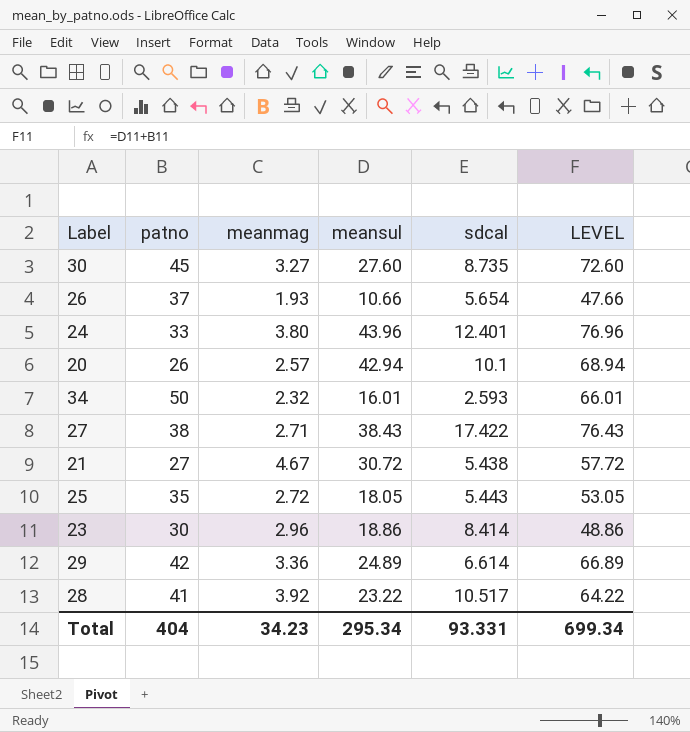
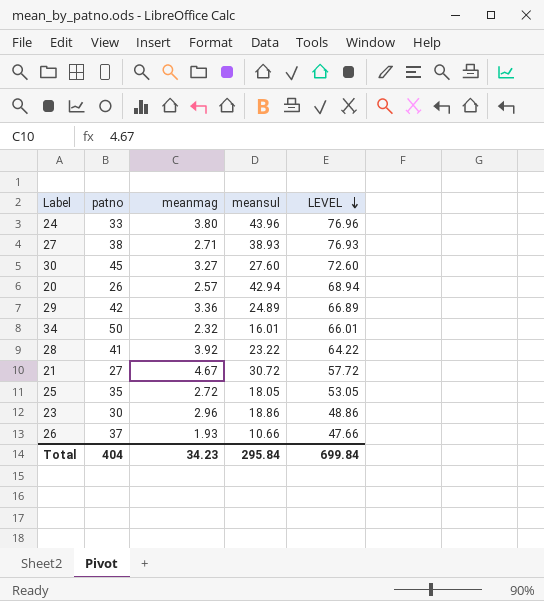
row order: none -> LEVEL descending
column sdcal | position: 5 -> none
27 | meansul: 38.43 -> 38.93
27 | LEVEL: 76.43 -> 76.93
Total | meansul: 295.34 -> 295.84
Total | LEVEL: 699.34 -> 699.84

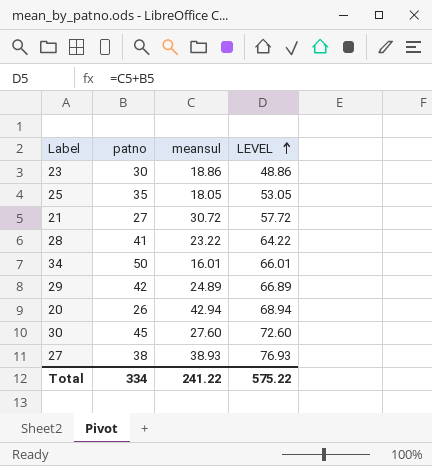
row order: LEVEL descending -> LEVEL ascending
column meanmag | position: 3 -> none
row 24: 33 | 3.80 | 43.96 | 76.96 -> none
row 26: 37 | 1.93 | 10.66 | 47.66 -> none
Total | patno: 404 -> 334
Total | meansul: 295.84 -> 241.22
Total | LEVEL: 699.84 -> 575.22

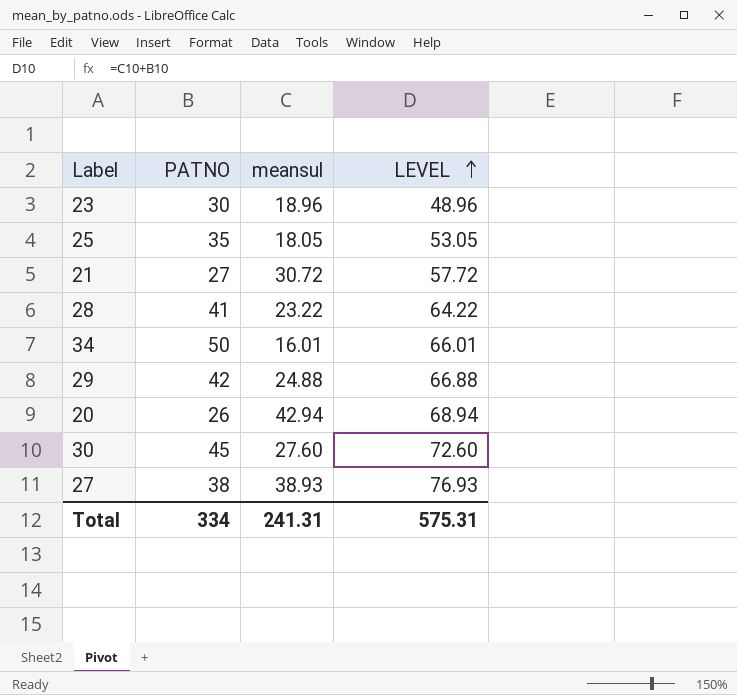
column name: patno -> PATNO
23 | meansul: 18.86 -> 18.96
23 | LEVEL: 48.86 -> 48.96
29 | meansul: 24.89 -> 24.88
29 | LEVEL: 66.89 -> 66.88
Total | meansul: 241.22 -> 241.31
Total | LEVEL: 575.22 -> 575.31

